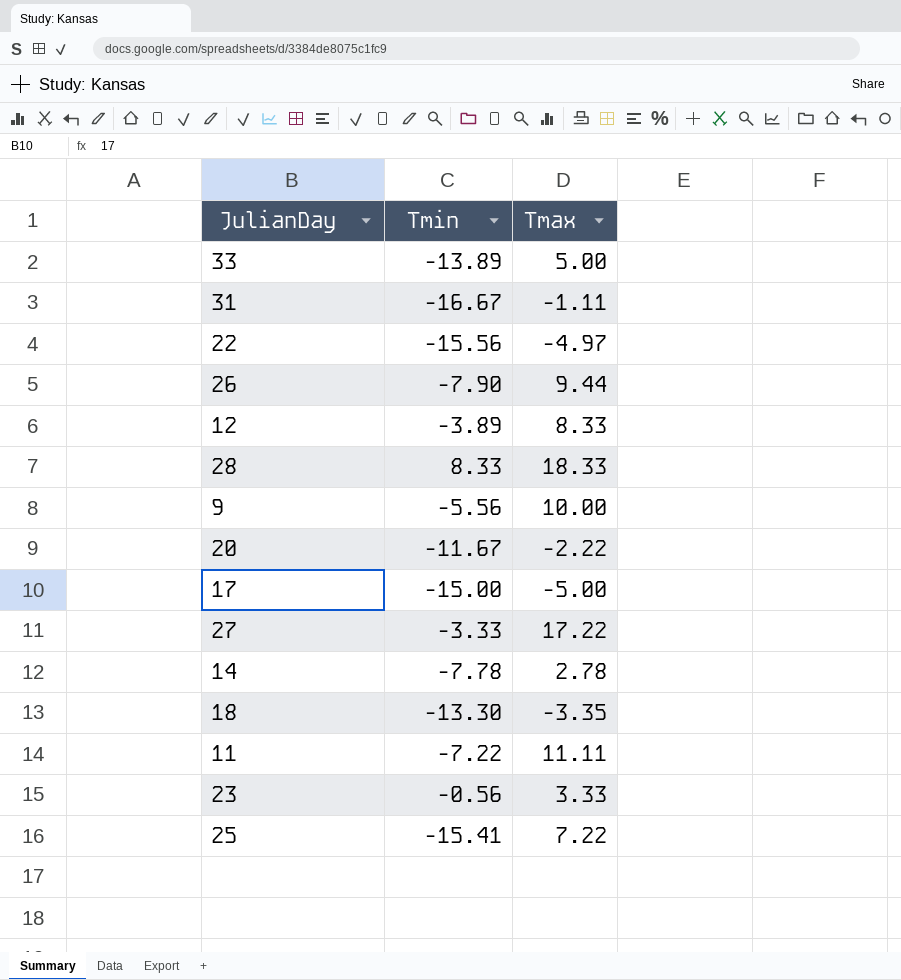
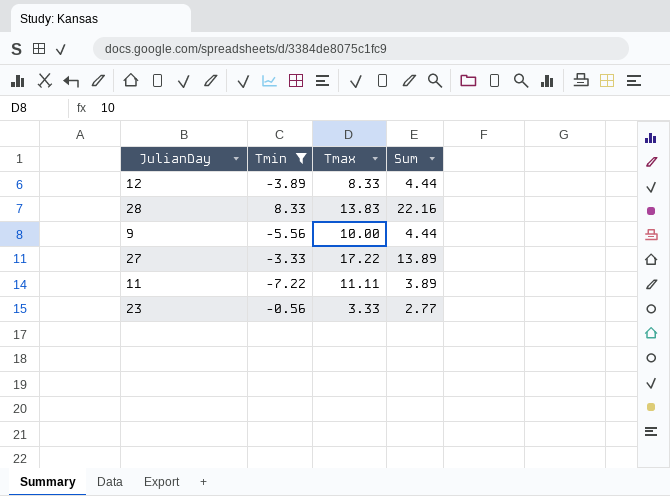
filter: none -> Tmin >= -7.22
column Sum | formula: none -> [Tmin] + [Tmax]
28 | Tmax: 18.33 -> 13.83

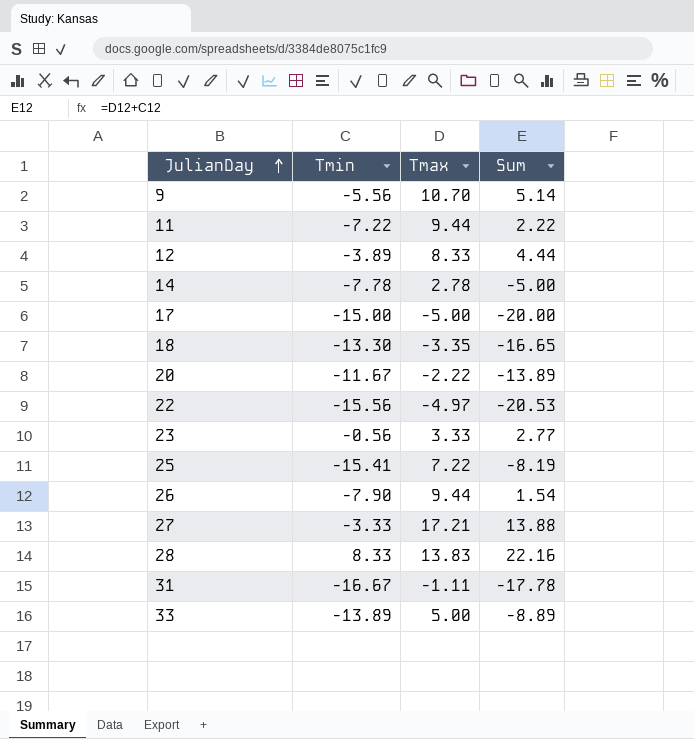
filter: Tmin >= -7.22 -> none
row order: none -> JulianDay ascending
9 | Tmax: 10.00 -> 10.70
9 | Sum: 4.44 -> 5.14
11 | Tmax: 11.11 -> 9.44
11 | Sum: 3.89 -> 2.22
27 | Tmax: 17.22 -> 17.21
27 | Sum: 13.89 -> 13.88

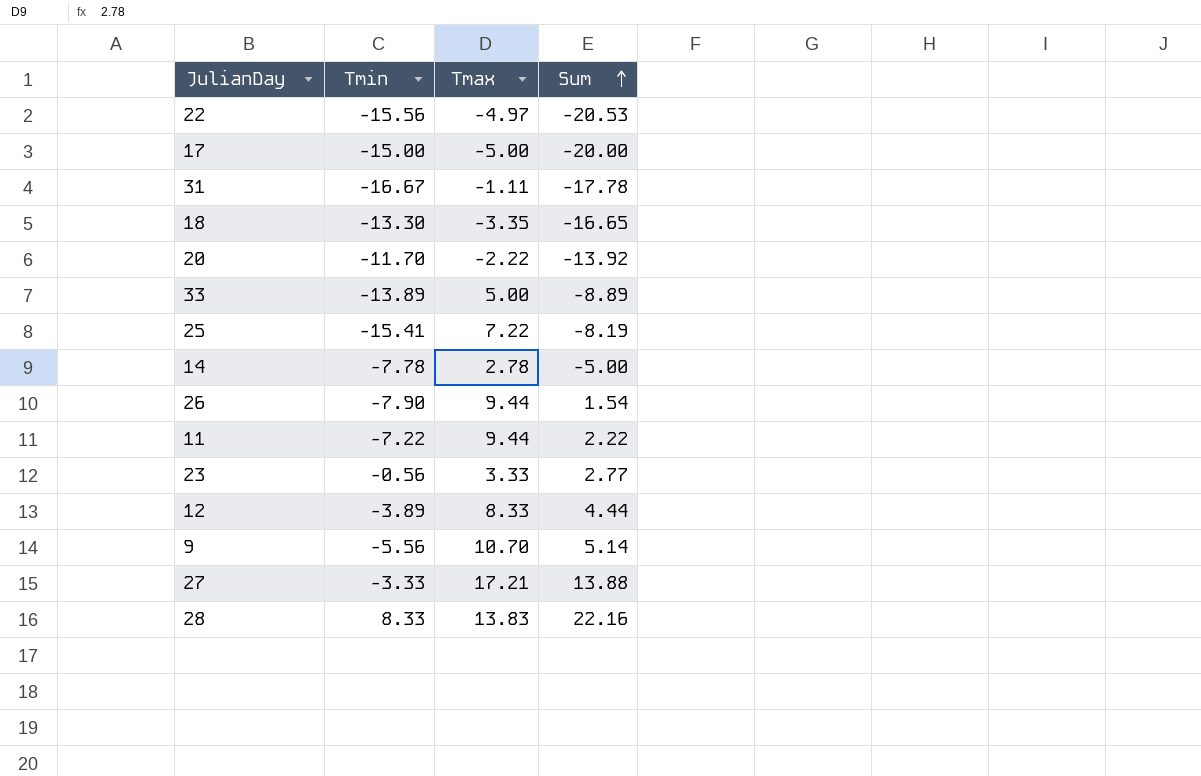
row order: JulianDay ascending -> Sum ascending
20 | Tmin: -11.67 -> -11.70
20 | Sum: -13.89 -> -13.92

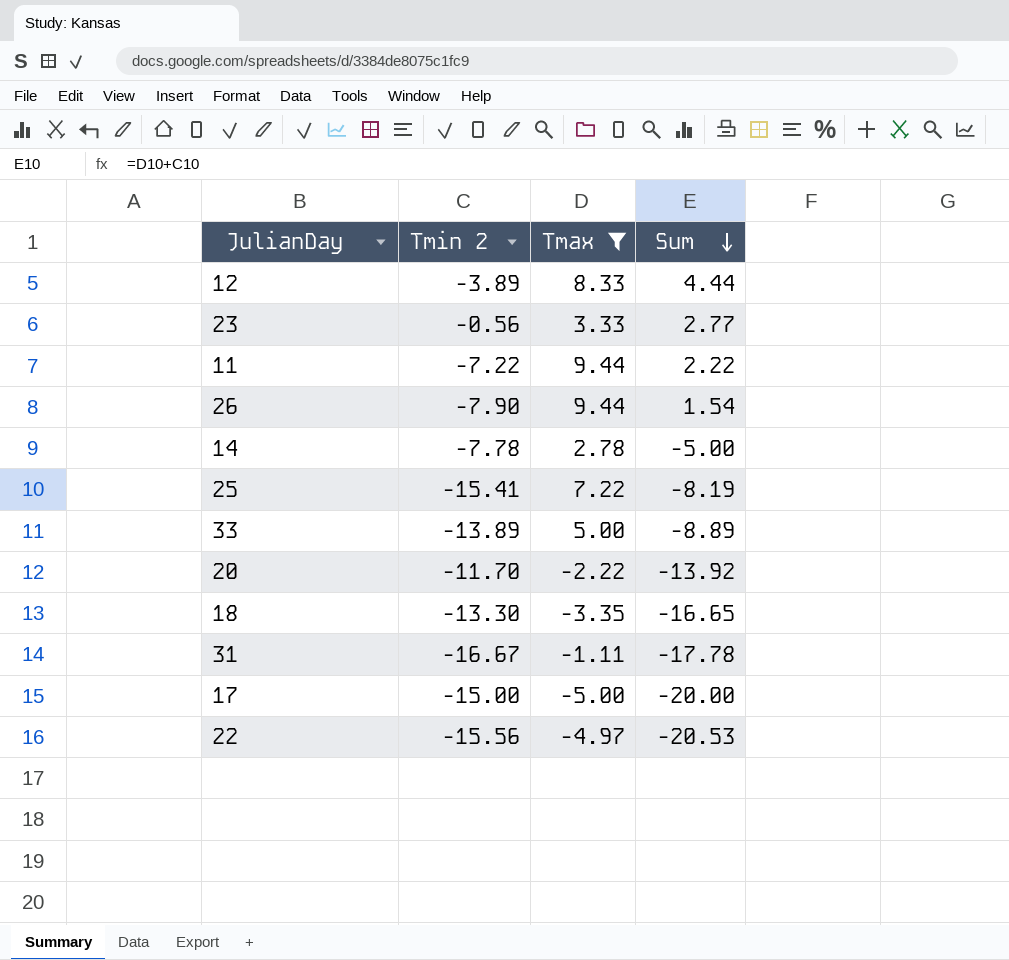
filter: none -> Tmax <= 9.44
row order: Sum ascending -> Sum descending
column name: Tmin -> Tmin 2

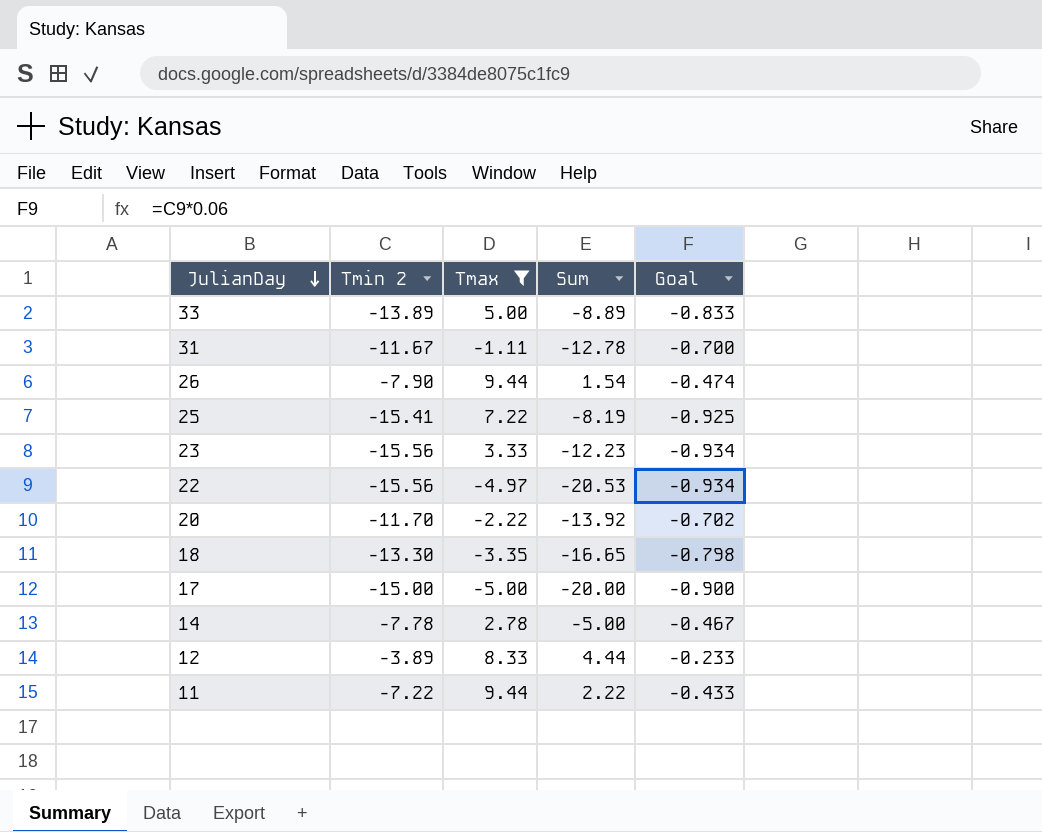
row order: Sum descending -> JulianDay descending
column Goal | formula: none -> [Tmin 2] * 0.06
31 | Tmin 2: -16.67 -> -11.67
31 | Sum: -17.78 -> -12.78
23 | Tmin 2: -0.56 -> -15.56
23 | Sum: 2.77 -> -12.23

